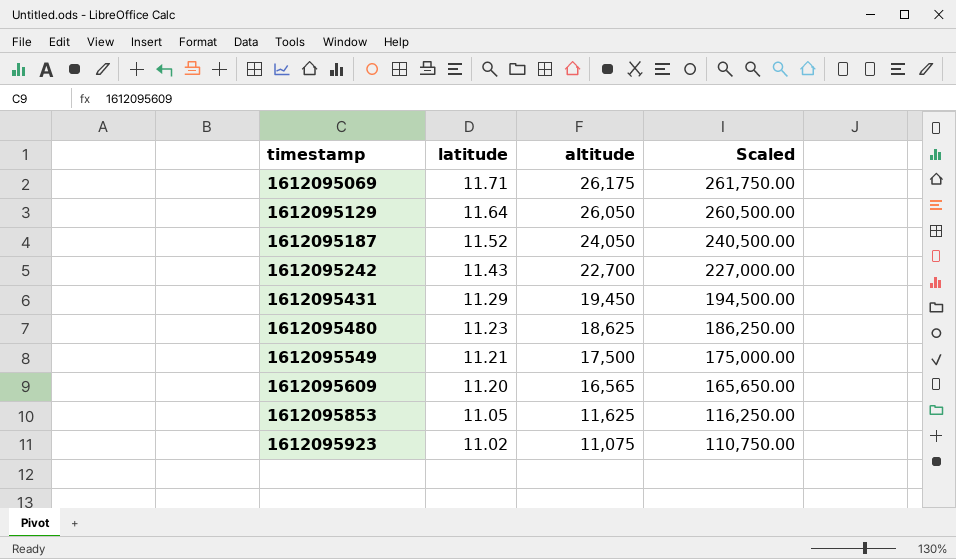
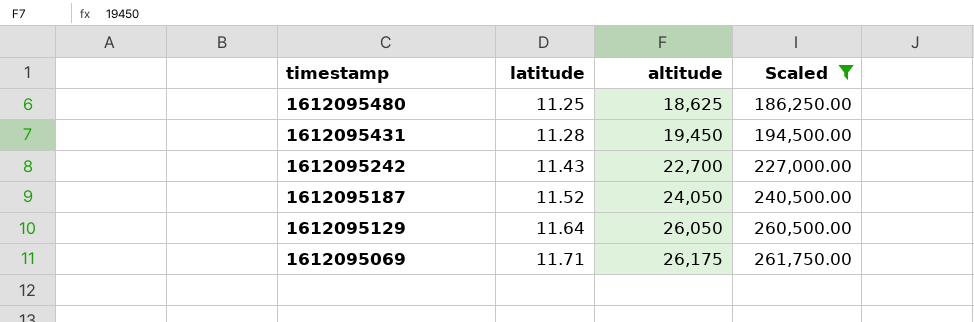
filter: none -> Scaled >= 186,250.00
row order: timestamp ascending -> timestamp descending
1612095480 | latitude: 11.23 -> 11.25
1612095431 | latitude: 11.29 -> 11.28

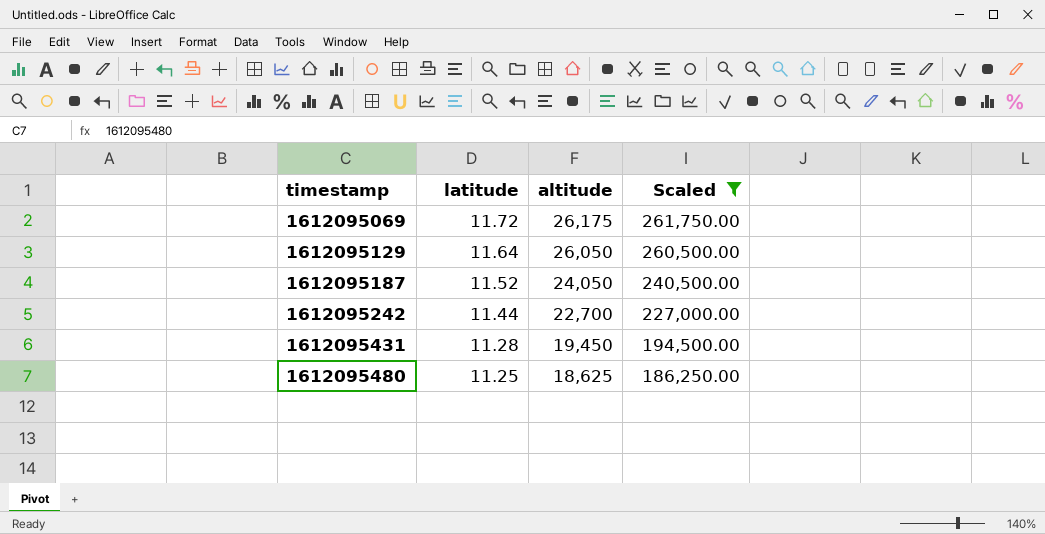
row order: timestamp descending -> timestamp ascending
1612095069 | latitude: 11.71 -> 11.72
1612095242 | latitude: 11.43 -> 11.44

